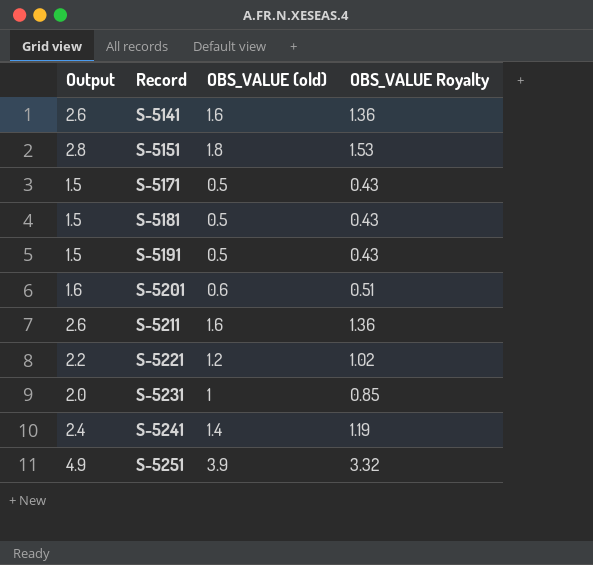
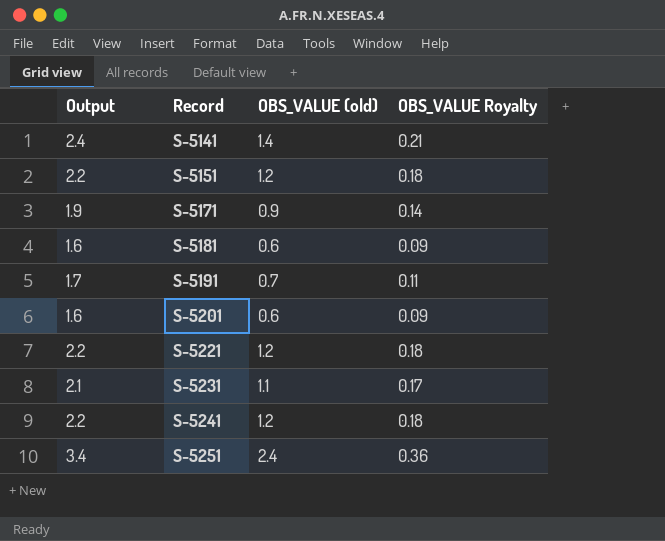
column OBS_VALUE Royalty | formula: [OBS_VALUE (old)] * 0.85 -> [OBS_VALUE (old)] * 0.15
row S-5211: 2.6 | 1.6 | 1.36 -> none
S-5141 | Output: 2.6 -> 2.4
S-5141 | OBS_VALUE (old): 1.6 -> 1.4
S-5151 | Output: 2.8 -> 2.2
S-5151 | OBS_VALUE (old): 1.8 -> 1.2
S-5171 | Output: 1.5 -> 1.9
S-5171 | OBS_VALUE (old): 0.5 -> 0.9
S-5181 | Output: 1.5 -> 1.6
S-5181 | OBS_VALUE (old): 0.5 -> 0.6
S-5191 | Output: 1.5 -> 1.7
S-5191 | OBS_VALUE (old): 0.5 -> 0.7
S-5231 | Output: 2.0 -> 2.1
S-5231 | OBS_VALUE (old): 1 -> 1.1
S-5241 | Output: 2.4 -> 2.2
S-5241 | OBS_VALUE (old): 1.4 -> 1.2
S-5251 | Output: 4.9 -> 3.4
S-5251 | OBS_VALUE (old): 3.9 -> 2.4

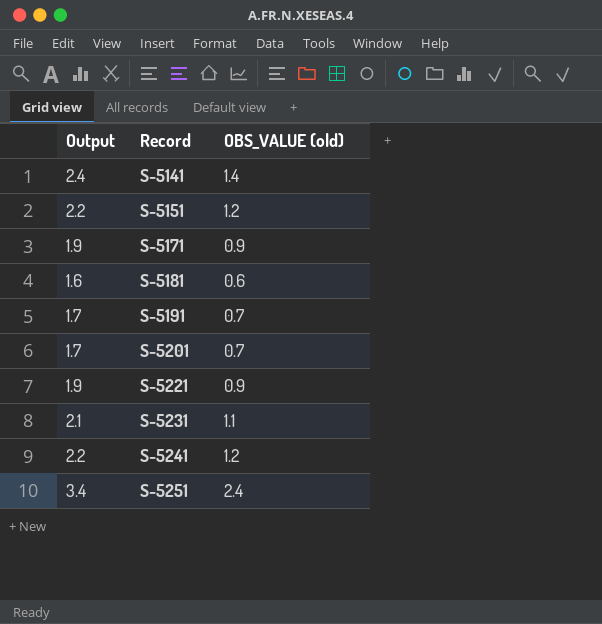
column OBS_VALUE Royalty | formula: [OBS_VALUE (old)] * 0.15 -> none
S-5201 | Output: 1.6 -> 1.7
S-5201 | OBS_VALUE (old): 0.6 -> 0.7
S-5221 | Output: 2.2 -> 1.9
S-5221 | OBS_VALUE (old): 1.2 -> 0.9

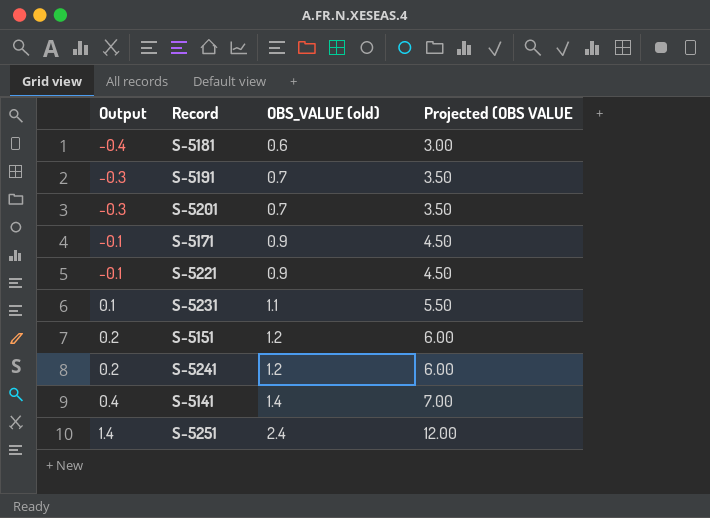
row order: Record ascending -> Output ascending
column Output | formula: [OBS_VALUE (old)] + 1 -> [OBS_VALUE (old)] - 1
column Projected (OBS VALUE | formula: none -> [OBS_VALUE (old)] * 5

